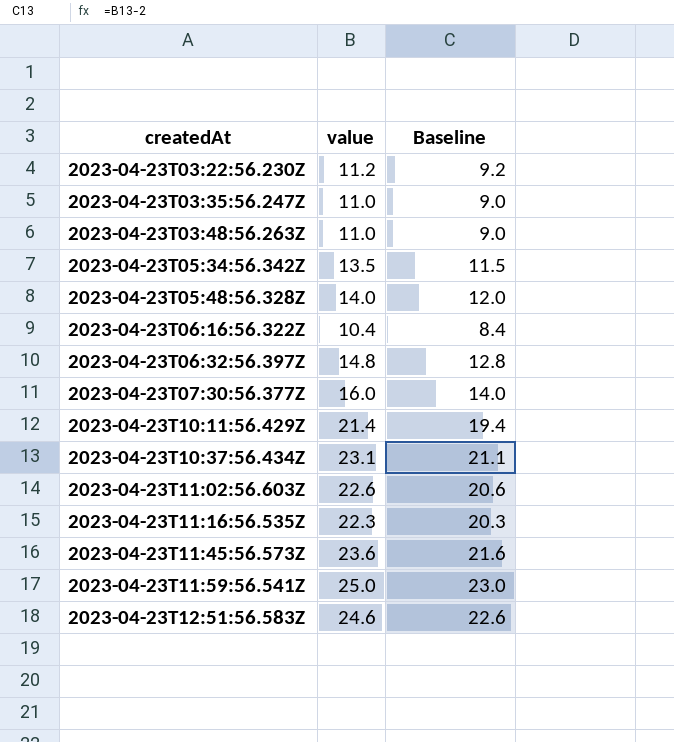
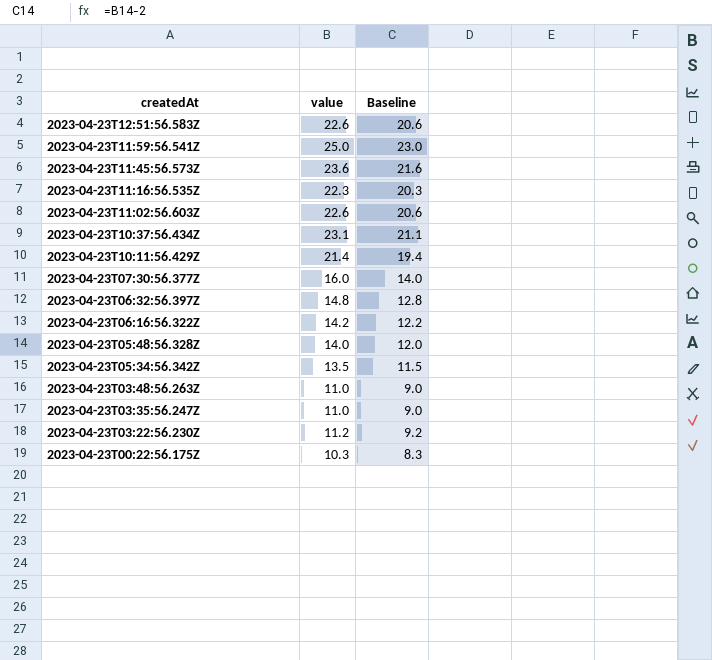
row order: createdAt ascending -> createdAt descending
2023-04-23T12:51:56.583Z | value: 24.6 -> 22.6
2023-04-23T12:51:56.583Z | Baseline: 22.6 -> 20.6
2023-04-23T06:16:56.322Z | value: 10.4 -> 14.2
2023-04-23T06:16:56.322Z | Baseline: 8.4 -> 12.2
row 2023-04-23T00:22:56.175Z: none -> 10.3 | 8.3

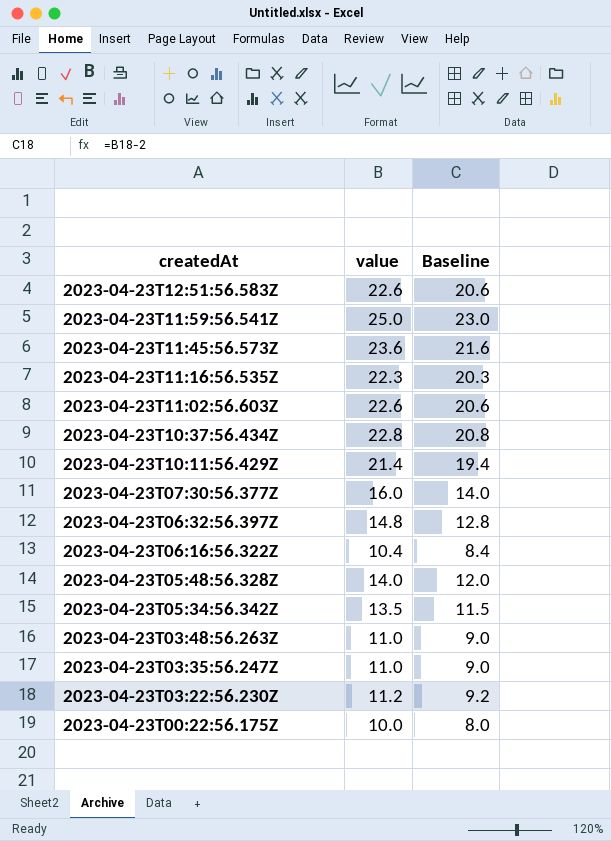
2023-04-23T10:37:56.434Z | value: 23.1 -> 22.8
2023-04-23T10:37:56.434Z | Baseline: 21.1 -> 20.8
2023-04-23T06:16:56.322Z | value: 14.2 -> 10.4
2023-04-23T06:16:56.322Z | Baseline: 12.2 -> 8.4
2023-04-23T00:22:56.175Z | value: 10.3 -> 10.0
2023-04-23T00:22:56.175Z | Baseline: 8.3 -> 8.0

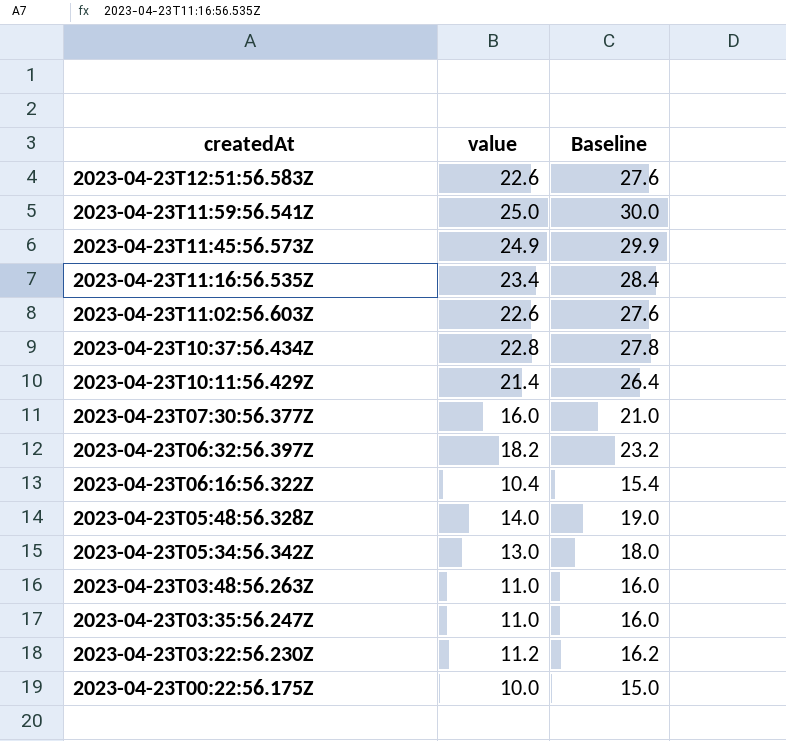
column Baseline | formula: [value] - 2 -> [value] + 5
2023-04-23T11:45:56.573Z | value: 23.6 -> 24.9
2023-04-23T11:16:56.535Z | value: 22.3 -> 23.4
2023-04-23T06:32:56.397Z | value: 14.8 -> 18.2
2023-04-23T05:34:56.342Z | value: 13.5 -> 13.0

